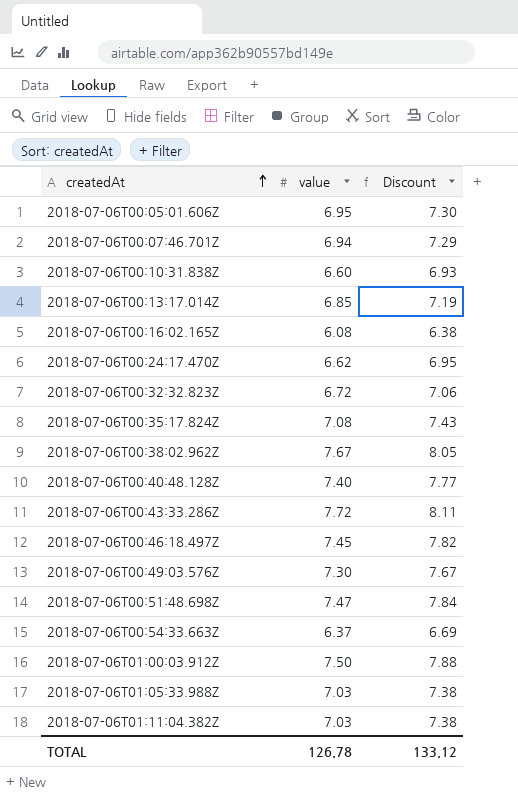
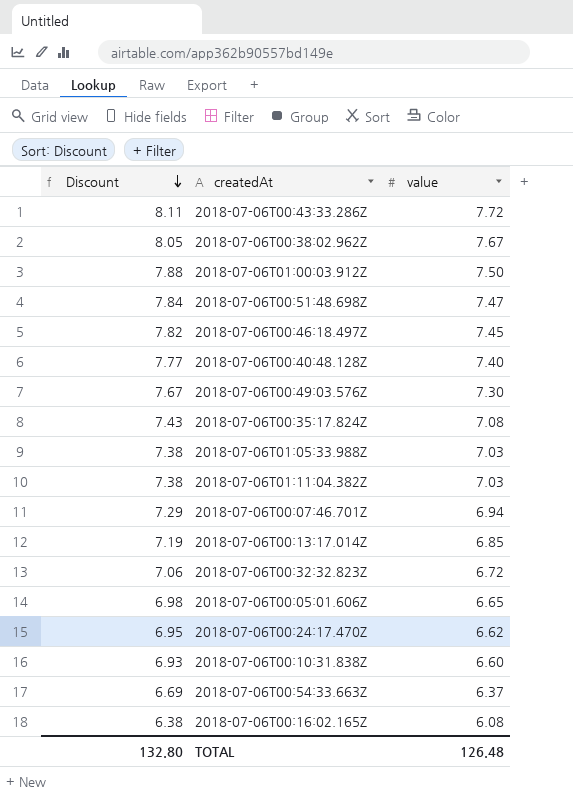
row order: createdAt ascending -> Discount descending
column Discount | position: 3 -> 1
2018-07-06T00:05:01.606Z | Discount: 7.30 -> 6.98
2018-07-06T00:05:01.606Z | value: 6.95 -> 6.65
TOTAL | Discount: 133.12 -> 132.80
TOTAL | value: 126.78 -> 126.48

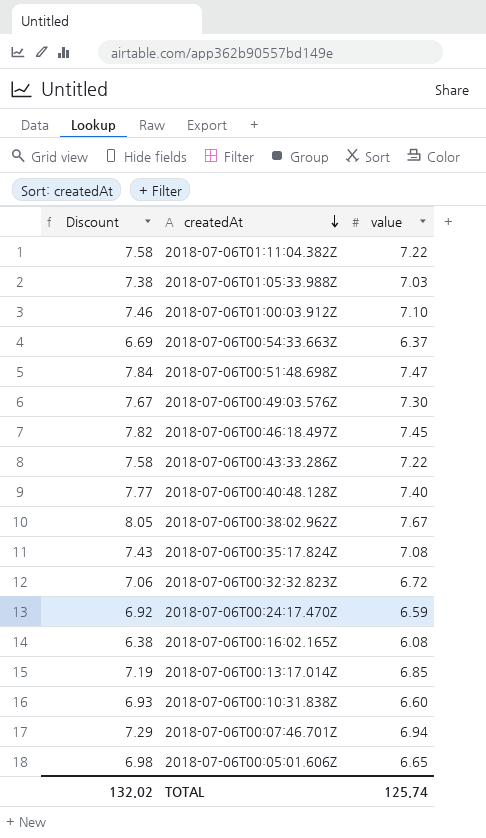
row order: Discount descending -> createdAt descending
2018-07-06T01:11:04.382Z | Discount: 7.38 -> 7.58
2018-07-06T01:11:04.382Z | value: 7.03 -> 7.22
2018-07-06T01:00:03.912Z | Discount: 7.88 -> 7.46
2018-07-06T01:00:03.912Z | value: 7.50 -> 7.10
2018-07-06T00:43:33.286Z | Discount: 8.11 -> 7.58
2018-07-06T00:43:33.286Z | value: 7.72 -> 7.22
2018-07-06T00:24:17.470Z | Discount: 6.95 -> 6.92
2018-07-06T00:24:17.470Z | value: 6.62 -> 6.59
TOTAL | Discount: 132.80 -> 132.02
TOTAL | value: 126.48 -> 125.74

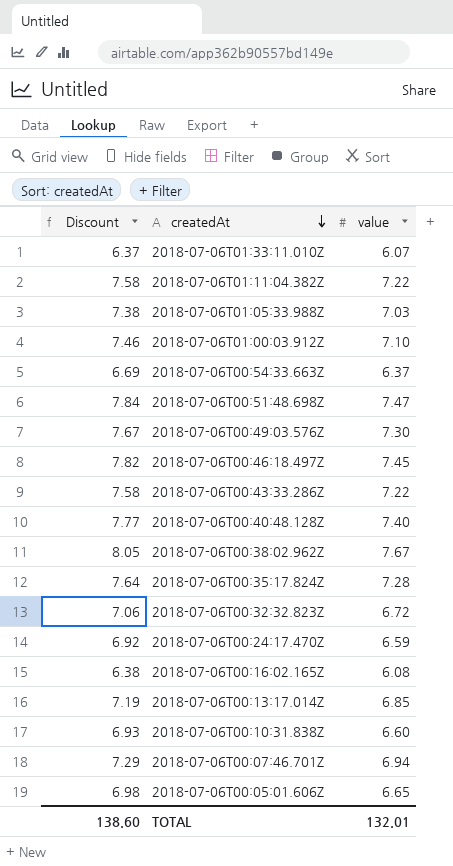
row 2018-07-06T01:33:11.010Z: none -> 6.37 | 6.07
2018-07-06T00:35:17.824Z | Discount: 7.43 -> 7.64
2018-07-06T00:35:17.824Z | value: 7.08 -> 7.28
TOTAL | Discount: 132.02 -> 138.60
TOTAL | value: 125.74 -> 132.01

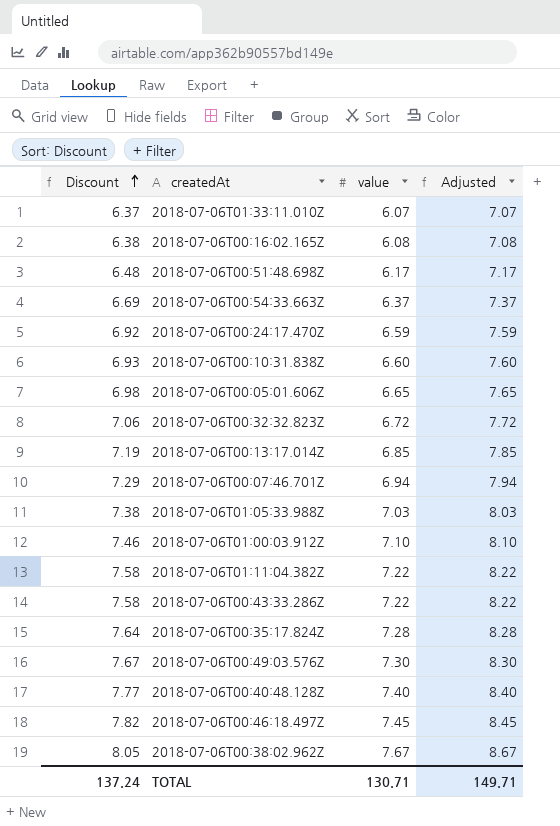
row order: createdAt descending -> Discount ascending
column Adjusted | formula: none -> [value] + 1
2018-07-06T00:51:48.698Z | Discount: 7.84 -> 6.48
2018-07-06T00:51:48.698Z | value: 7.47 -> 6.17
TOTAL | Discount: 138.60 -> 137.24
TOTAL | value: 132.01 -> 130.71

